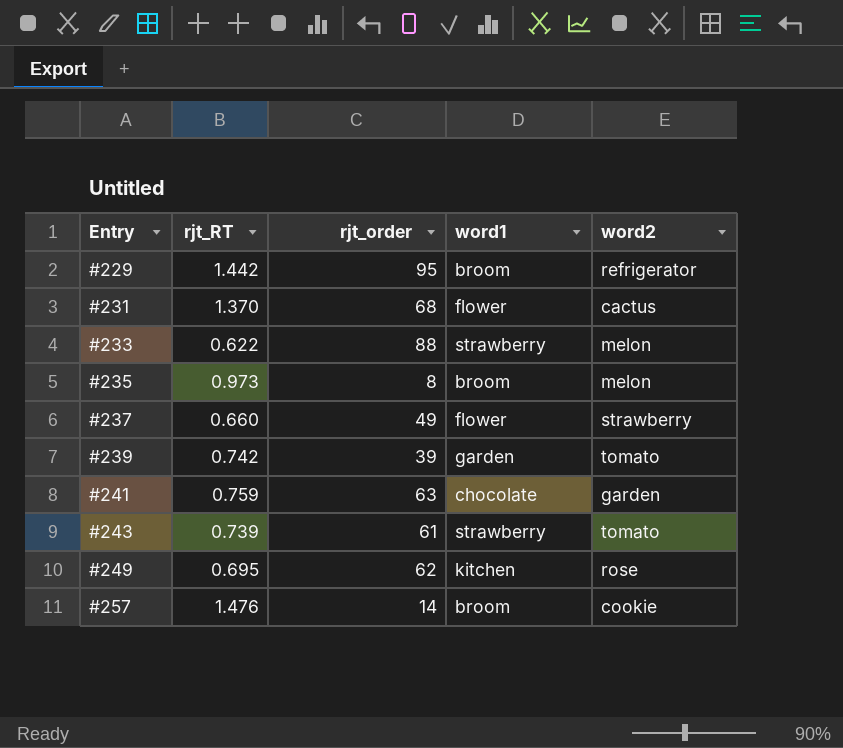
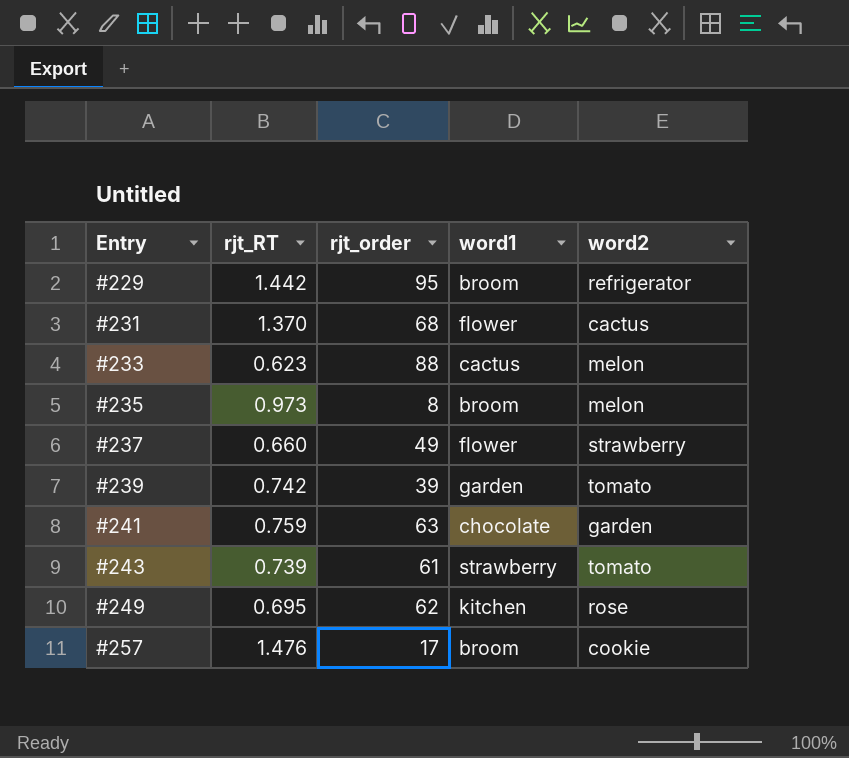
#233 | rjt_RT: 0.622 -> 0.623
#233 | word1: strawberry -> cactus
#257 | rjt_order: 14 -> 17

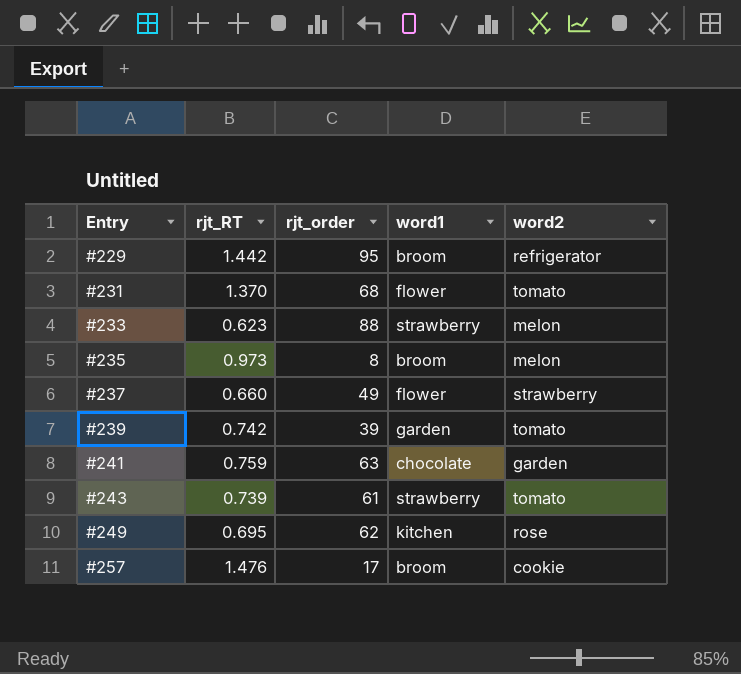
#231 | word2: cactus -> tomato
#233 | word1: cactus -> strawberry

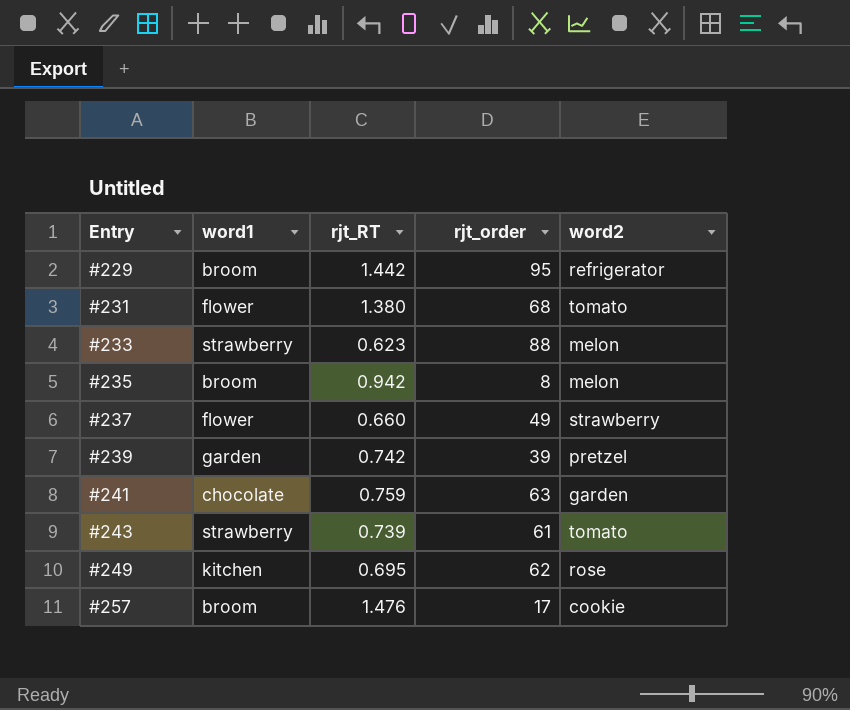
column word1 | position: 4 -> 2
#231 | rjt_RT: 1.370 -> 1.380
#235 | rjt_RT: 0.973 -> 0.942
#239 | word2: tomato -> pretzel

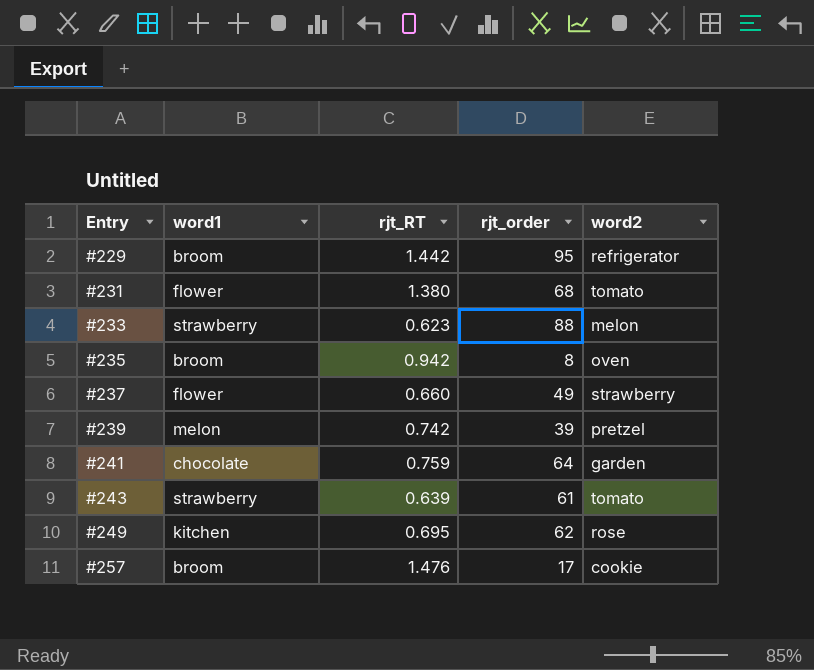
#235 | word2: melon -> oven
#239 | word1: garden -> melon
#241 | rjt_order: 63 -> 64
#243 | rjt_RT: 0.739 -> 0.639

